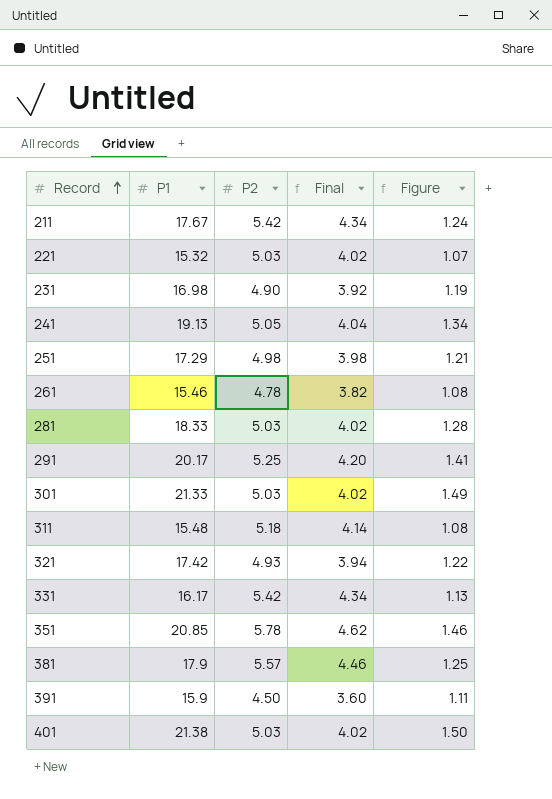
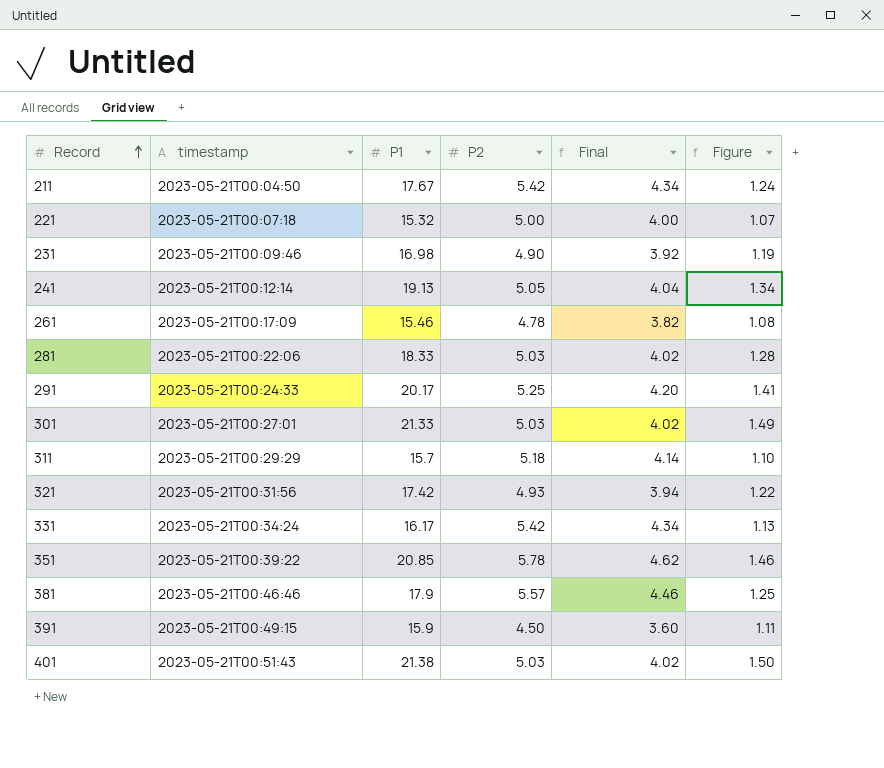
column timestamp | position: none -> 2
row 251: 17.29 | 4.98 | 3.98 | 1.21 -> none
221 | P2: 5.03 -> 5.00
221 | Final: 4.02 -> 4.00
311 | P1: 15.48 -> 15.7
311 | Figure: 1.08 -> 1.10

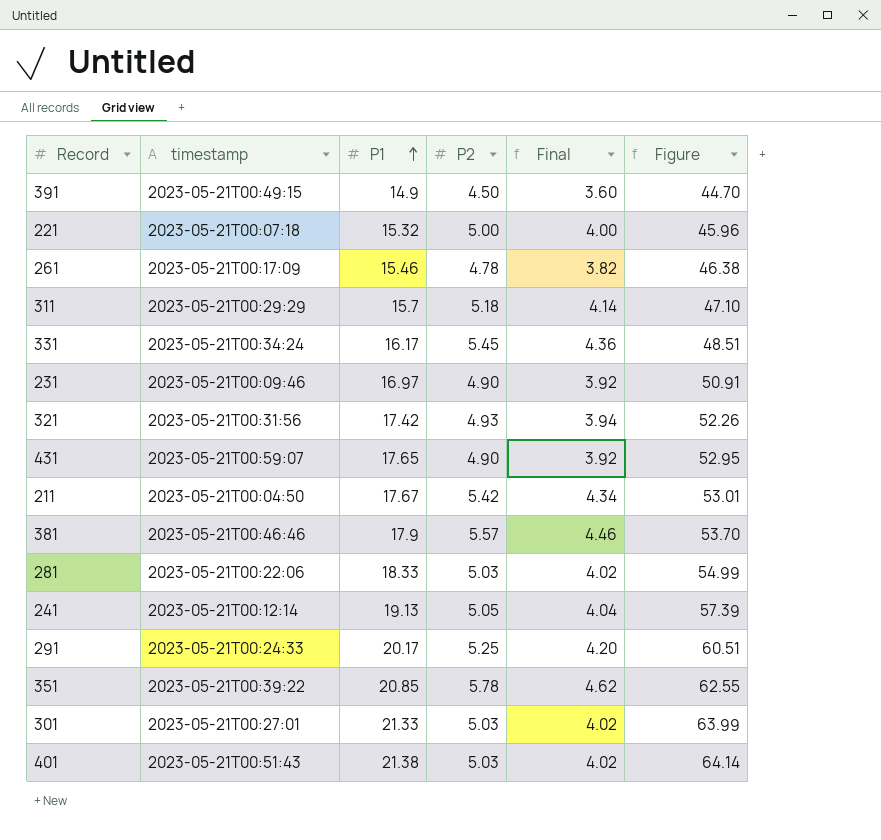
row order: Record ascending -> P1 ascending
column Figure | formula: [P1] * 0.07 -> [P1] * 3
391 | P1: 15.9 -> 14.9
331 | P2: 5.42 -> 5.45
331 | Final: 4.34 -> 4.36
231 | P1: 16.98 -> 16.97
row 431: none -> 2023-05-21T00:59:07 | 17.65 | 4.90 | 3.92 | 52.95

